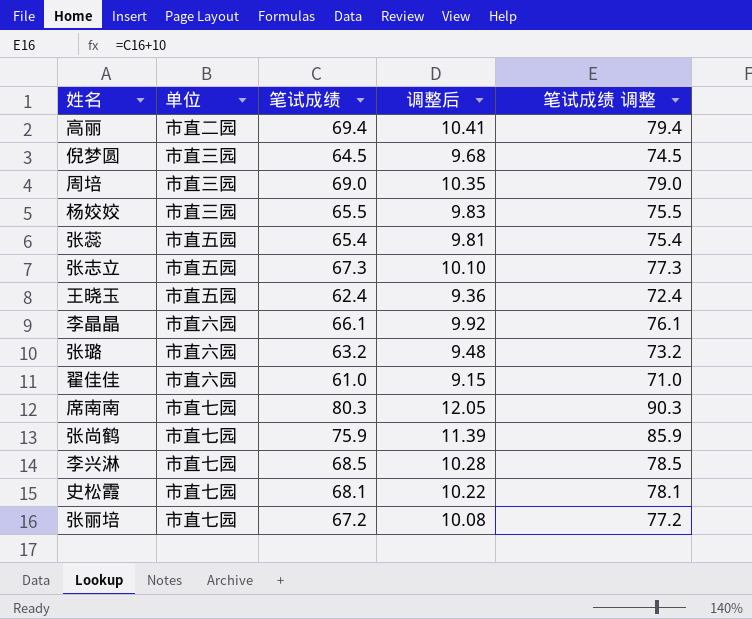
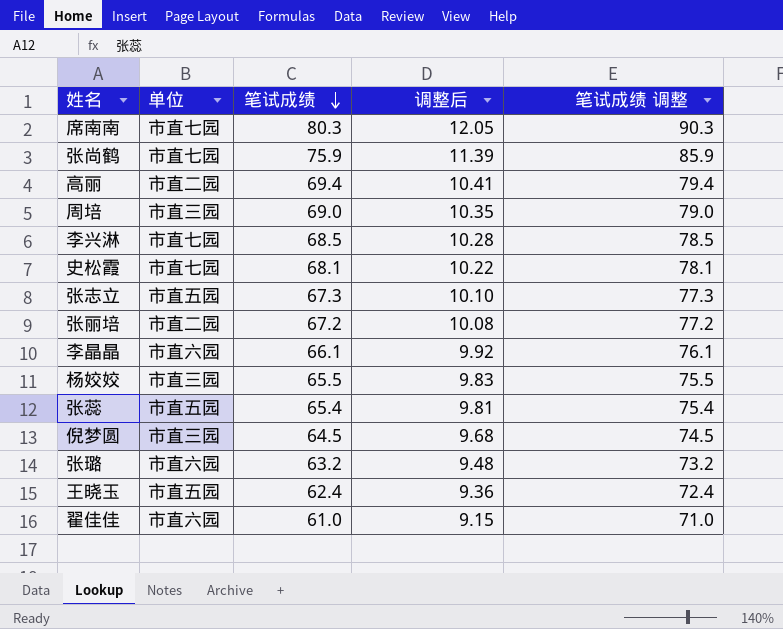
row order: none -> 笔试成绩 descending
张丽培 | 单位: 市直七园 -> 市直二园

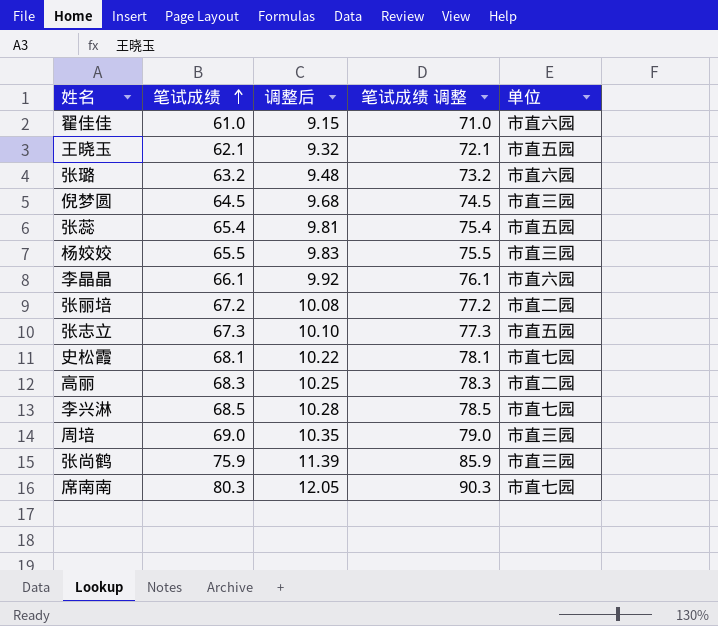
row order: 笔试成绩 descending -> 笔试成绩 ascending
column 单位 | position: 2 -> 5
王晓玉 | 笔试成绩: 62.4 -> 62.1
王晓玉 | 调整后: 9.36 -> 9.32
王晓玉 | 笔试成绩 调整: 72.4 -> 72.1
高丽 | 笔试成绩: 69.4 -> 68.3
高丽 | 调整后: 10.41 -> 10.25
高丽 | 笔试成绩 调整: 79.4 -> 78.3
张尚鹤 | 单位: 市直七园 -> 市直三园

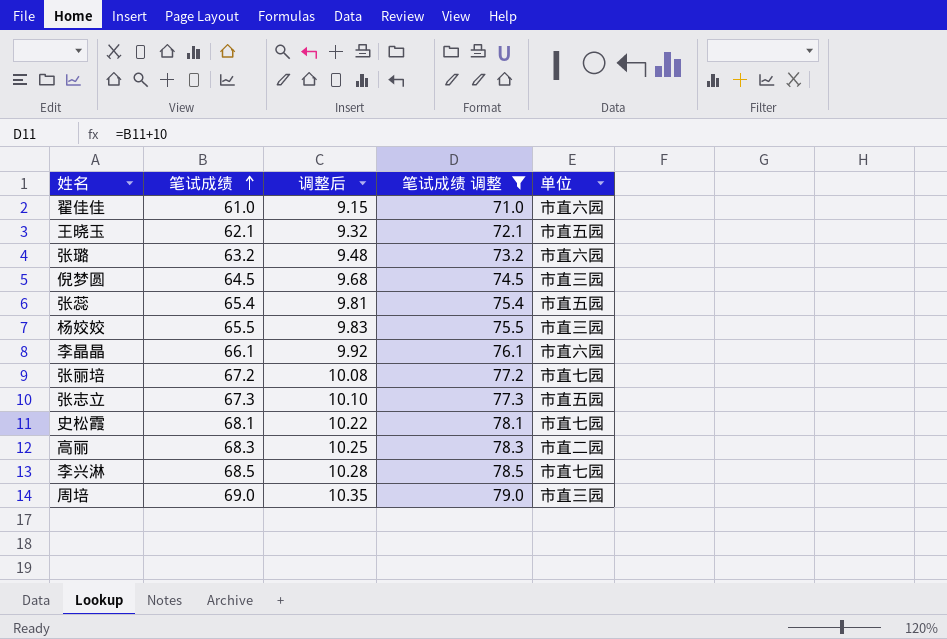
filter: none -> 笔试成绩 调整 <= 79.0
张丽培 | 单位: 市直二园 -> 市直七园

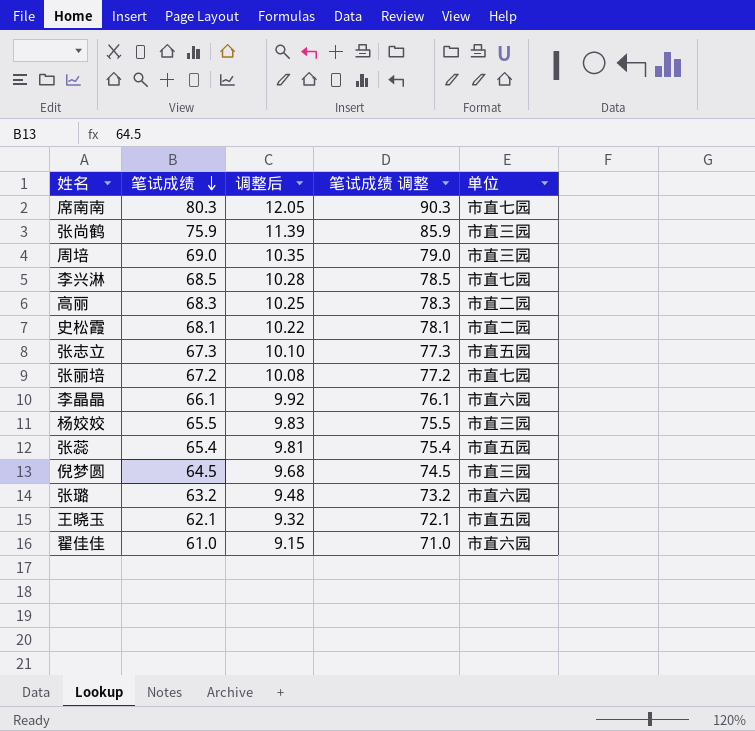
filter: 笔试成绩 调整 <= 79.0 -> none
row order: 笔试成绩 ascending -> 笔试成绩 descending
史松霞 | 单位: 市直七园 -> 市直二园

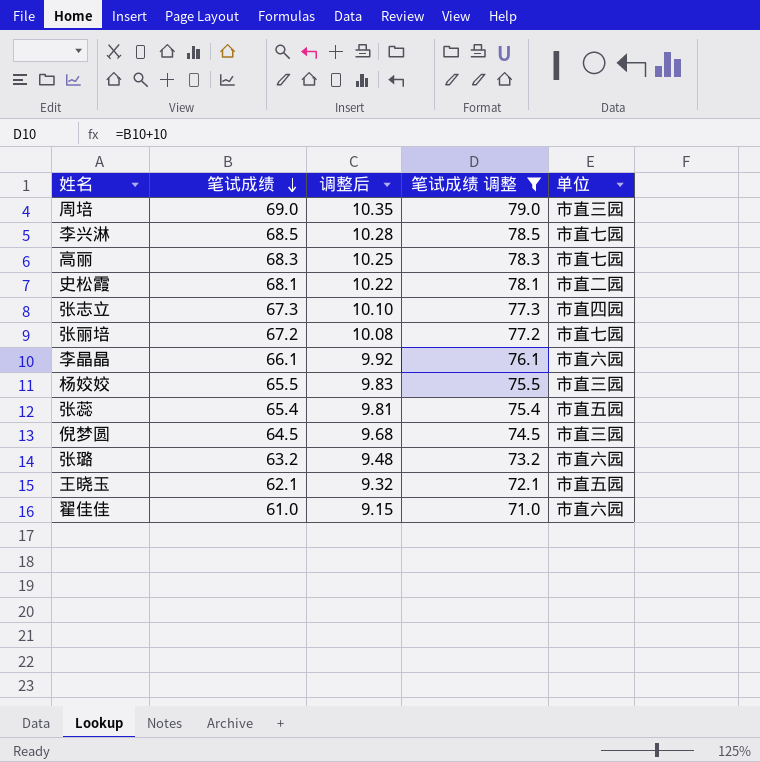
filter: none -> 笔试成绩 调整 <= 79.0
高丽 | 单位: 市直二园 -> 市直七园
张志立 | 单位: 市直五园 -> 市直四园

